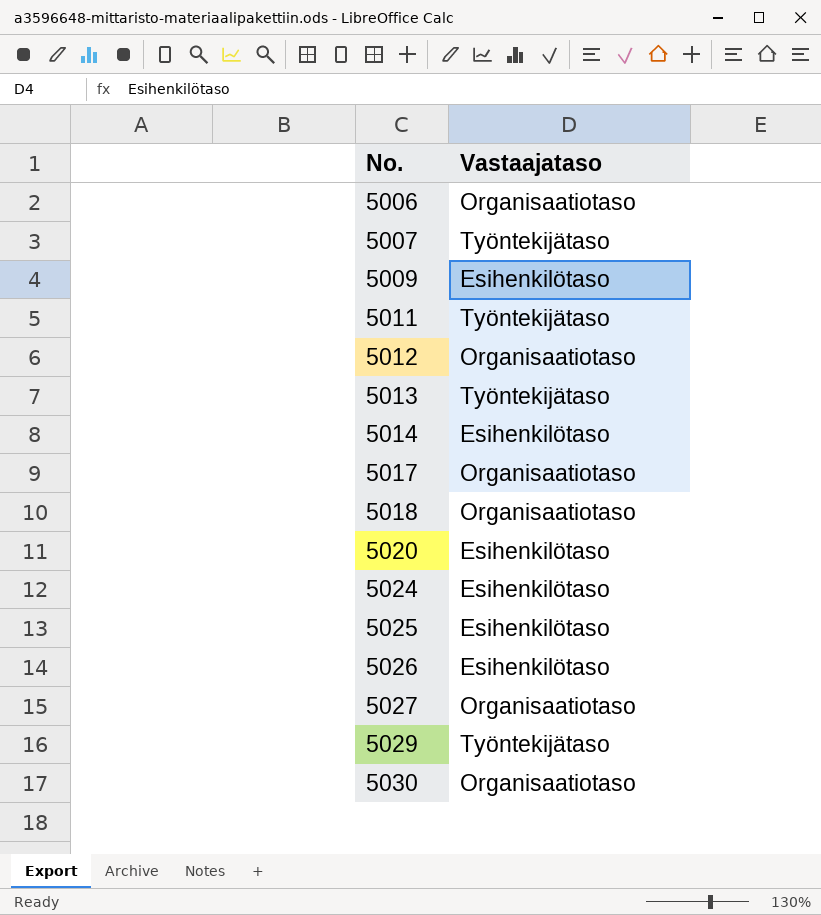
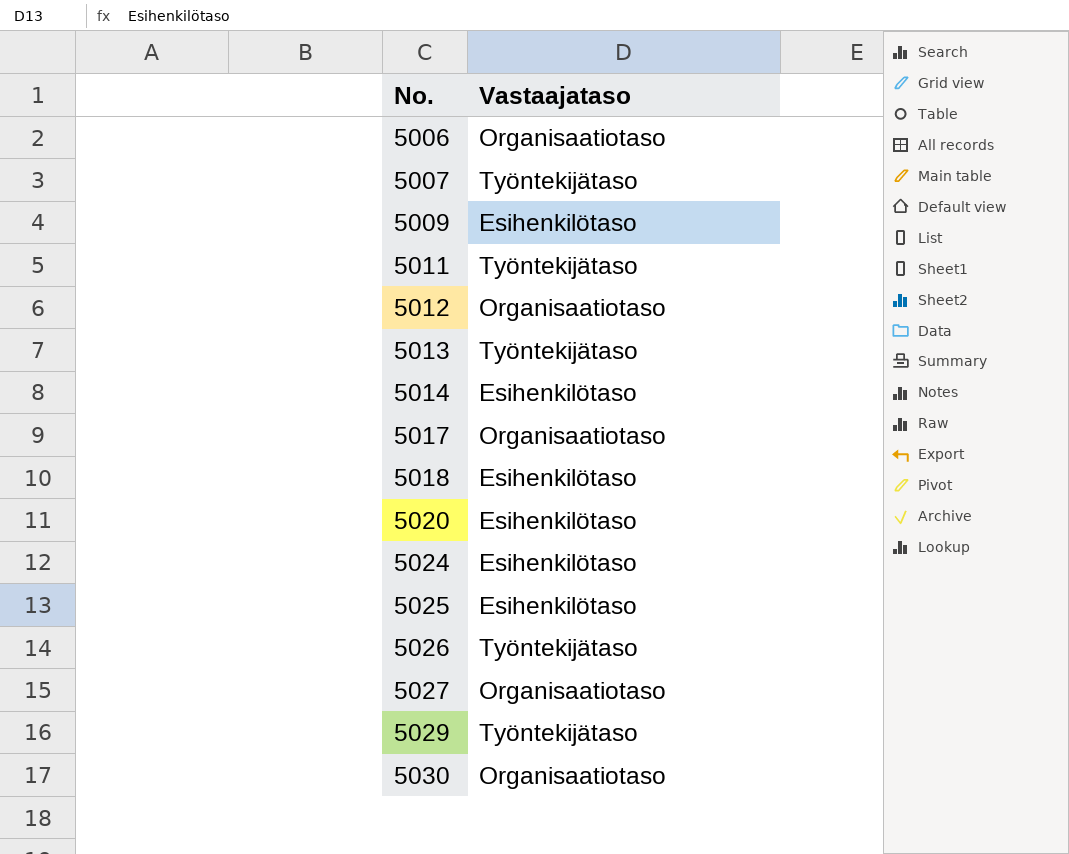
5018 | Vastaajataso: Organisaatiotaso -> Esihenkilötaso
5026 | Vastaajataso: Esihenkilötaso -> Työntekijätaso

